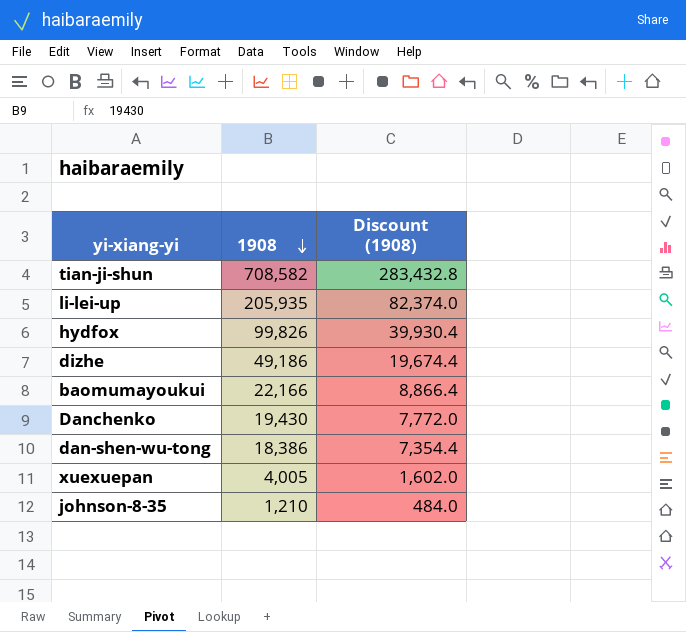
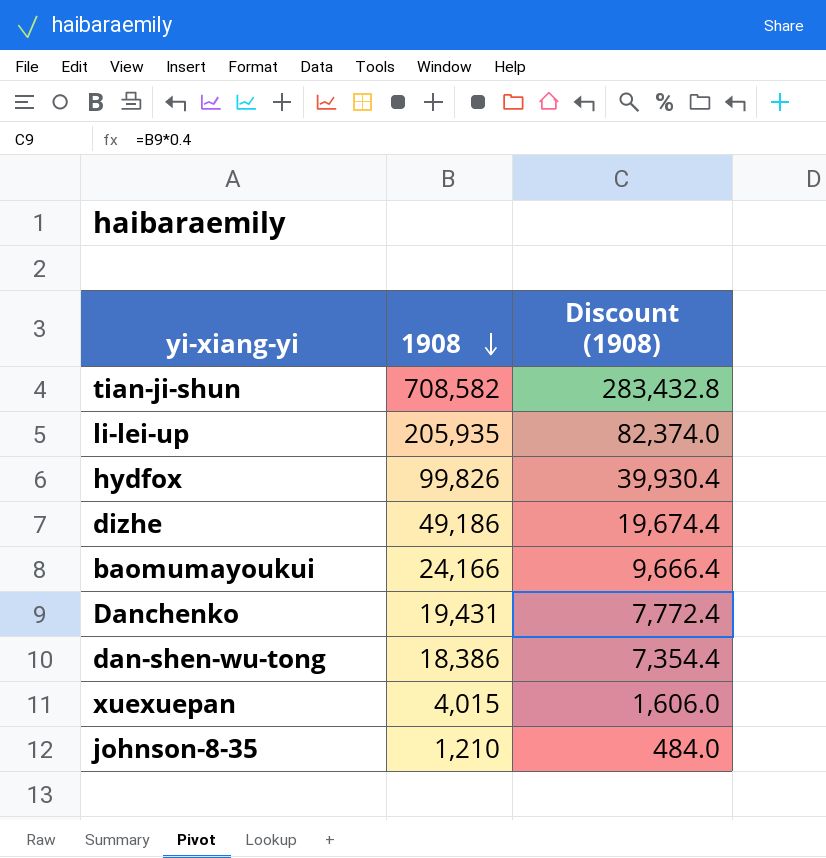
baomumayoukui | 1908: 22,166 -> 24,166
baomumayoukui | Discount (1908): 8,866.4 -> 9,666.4
Danchenko | 1908: 19,430 -> 19,431
Danchenko | Discount (1908): 7,772.0 -> 7,772.4
xuexuepan | 1908: 4,005 -> 4,015
xuexuepan | Discount (1908): 1,602.0 -> 1,606.0

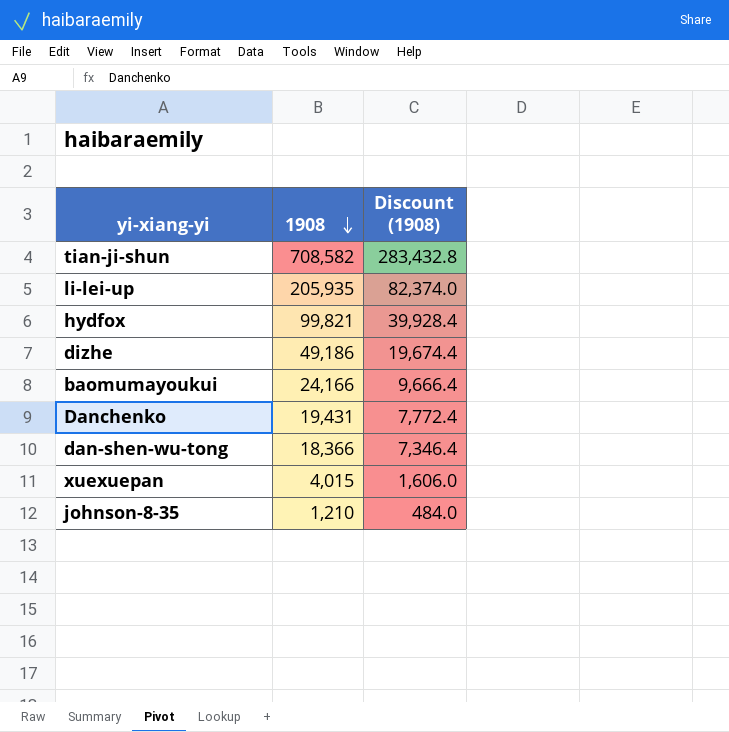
hydfox | 1908: 99,826 -> 99,821
hydfox | Discount (1908): 39,930.4 -> 39,928.4
dan-shen-wu-tong | 1908: 18,386 -> 18,366
dan-shen-wu-tong | Discount (1908): 7,354.4 -> 7,346.4

